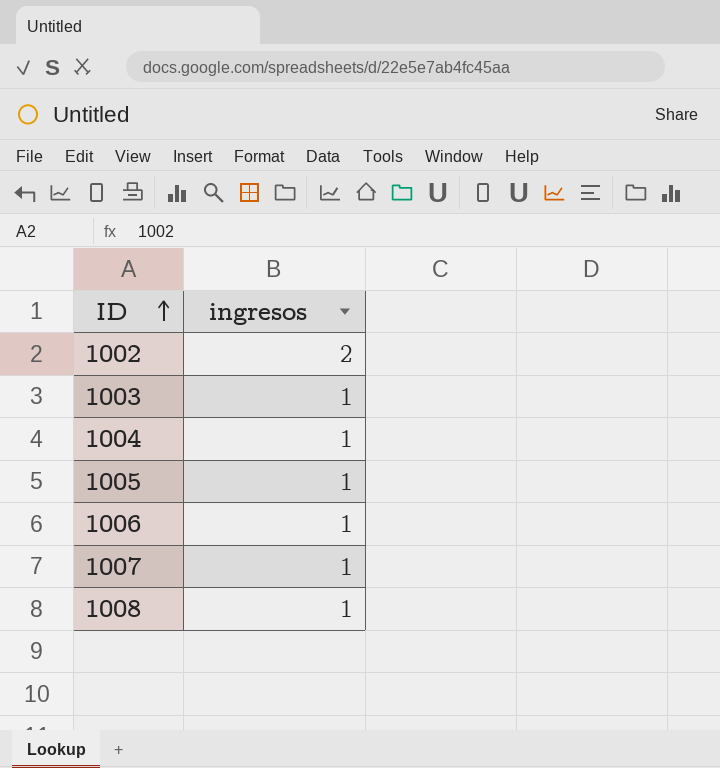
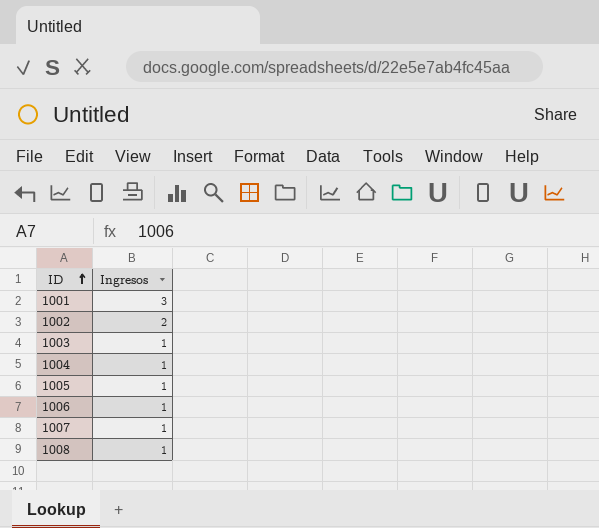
column name: ingresos -> Ingresos
row 1001: none -> 3

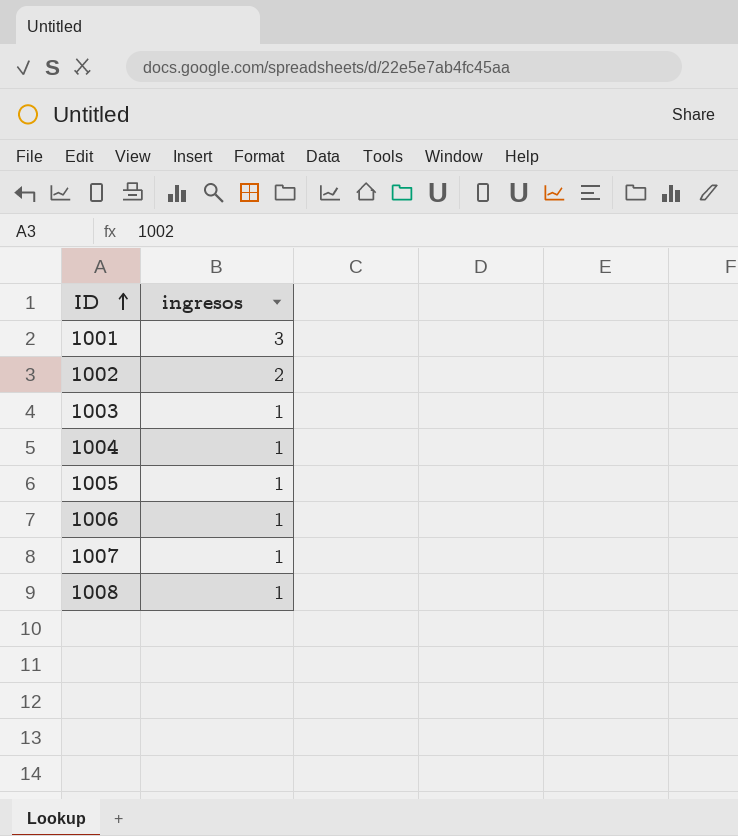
column name: Ingresos -> ingresos

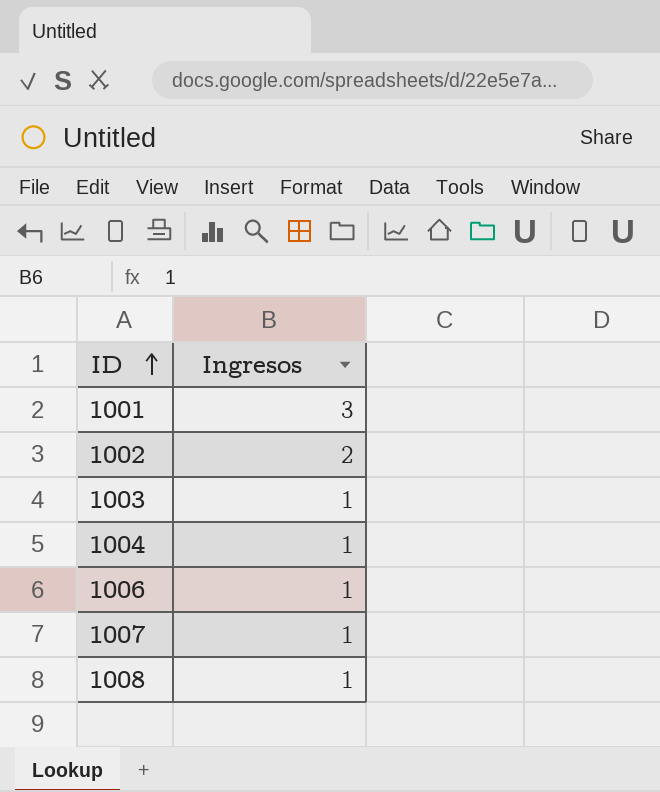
column name: ingresos -> Ingresos
row 1005: 1 -> none

